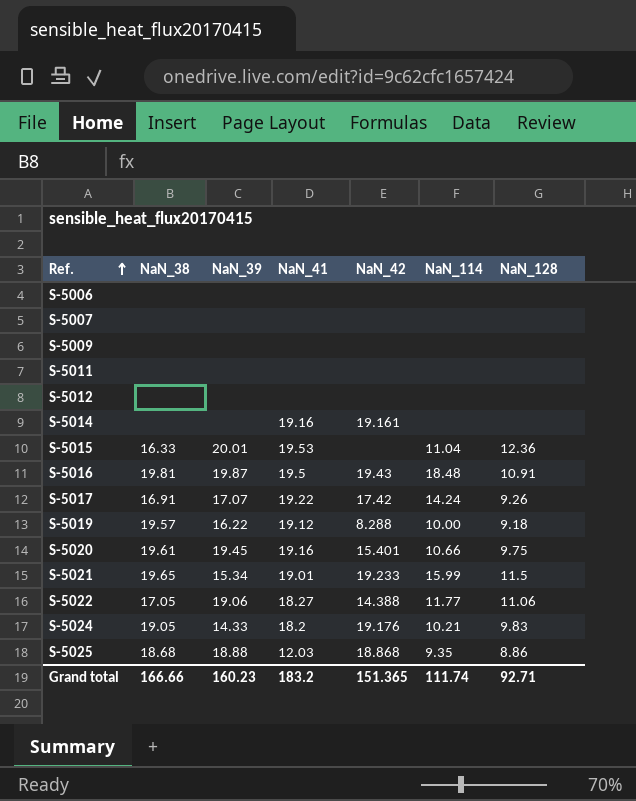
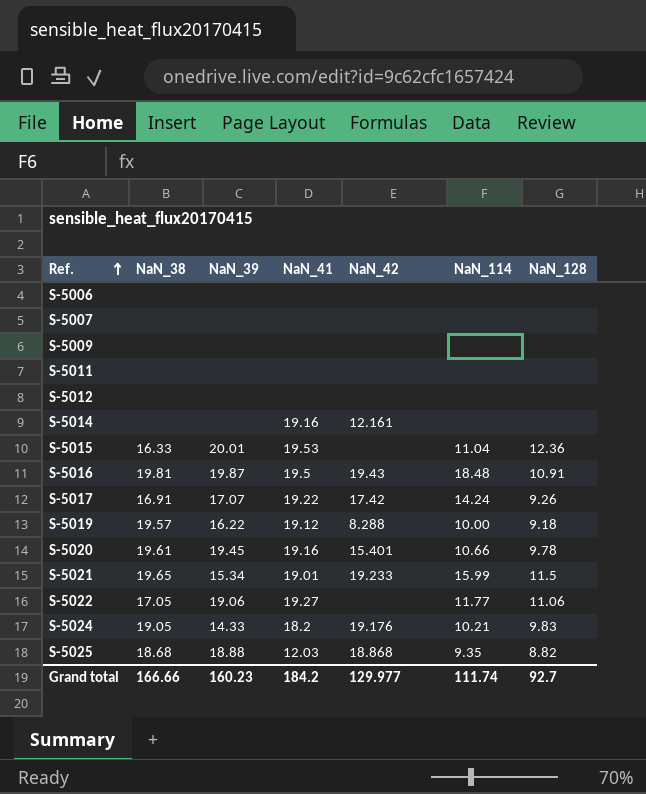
S-5014 | NaN_42: 19.161 -> 12.161
S-5020 | NaN_128: 9.75 -> 9.78
S-5022 | NaN_41: 18.27 -> 19.27
S-5022 | NaN_42: 14.388 -> none
S-5025 | NaN_128: 8.86 -> 8.82
Grand total | NaN_41: 183.2 -> 184.2
Grand total | NaN_42: 151.365 -> 129.977
Grand total | NaN_128: 92.71 -> 92.7

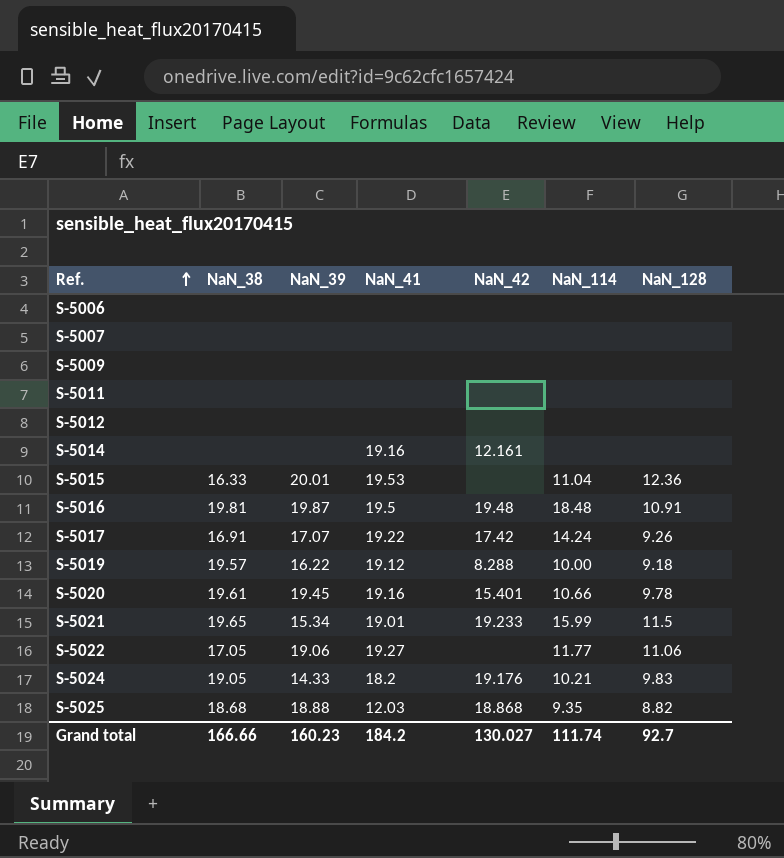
S-5016 | NaN_42: 19.43 -> 19.48
Grand total | NaN_42: 129.977 -> 130.027

